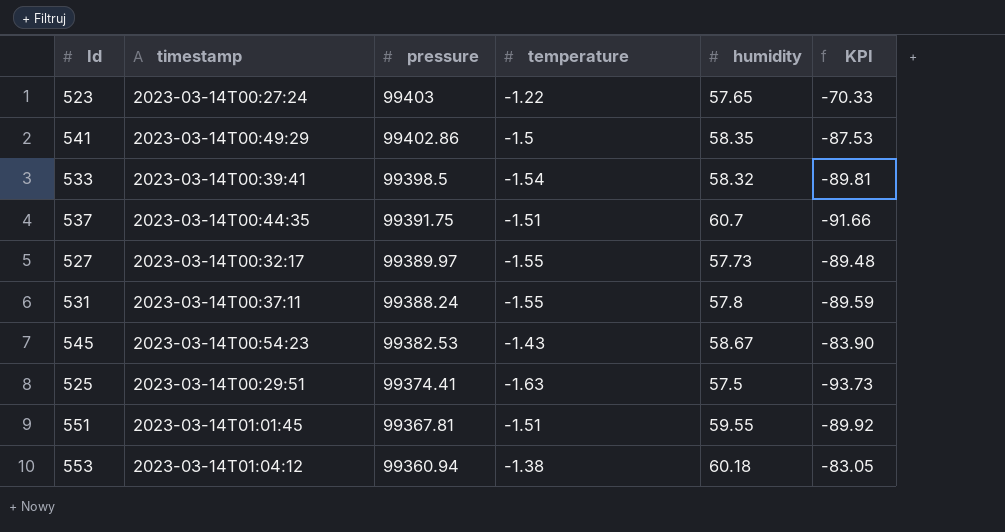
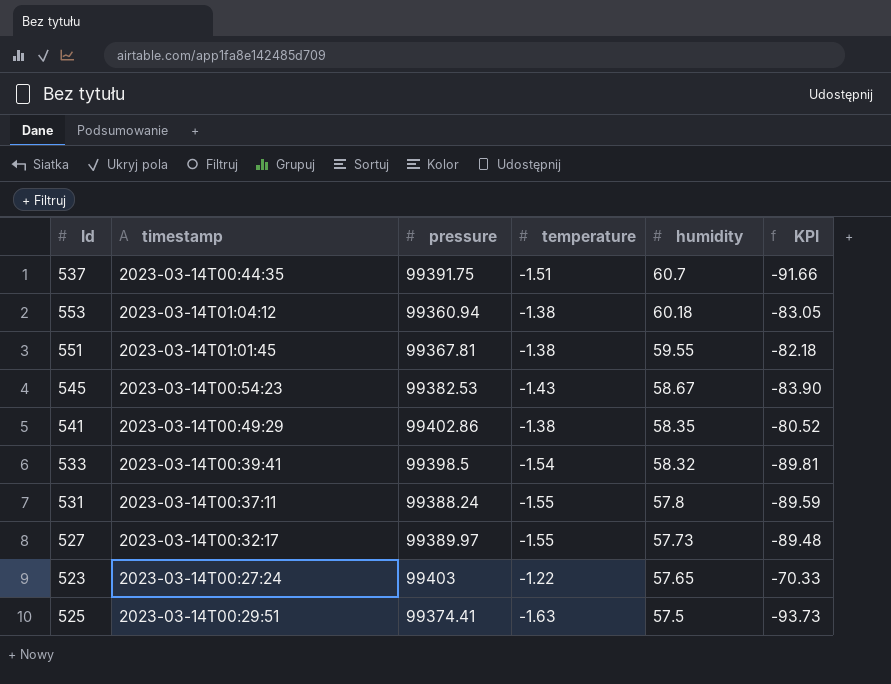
row order: pressure descending -> humidity descending
551 | temperature: -1.51 -> -1.38
551 | KPI: -89.92 -> -82.18
541 | temperature: -1.5 -> -1.38
541 | KPI: -87.53 -> -80.52

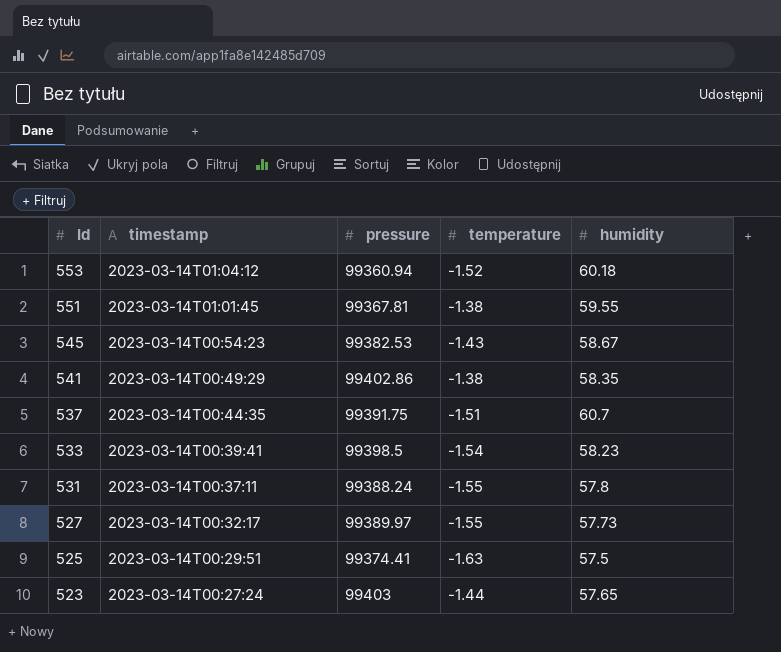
row order: humidity descending -> Id descending
column KPI | formula: [temperature] * [humidity] -> none
553 | temperature: -1.38 -> -1.52
533 | humidity: 58.32 -> 58.23
523 | temperature: -1.22 -> -1.44

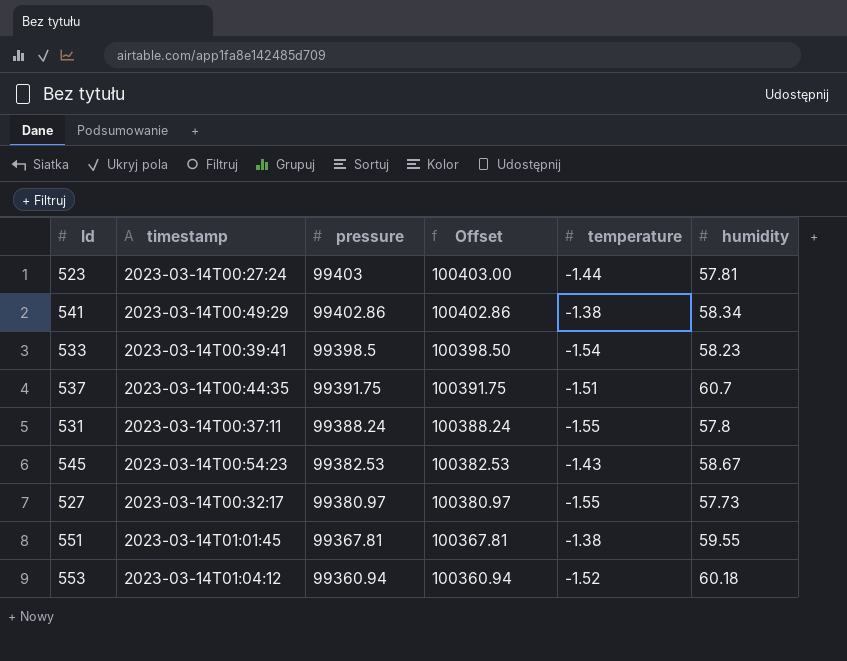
row order: Id descending -> pressure descending
column Offset | formula: none -> [pressure] + 1000
row 525: 2023-03-14T00:29:51 | 99374.41 | -1.63 | 57.5 -> none
523 | humidity: 57.65 -> 57.81
541 | humidity: 58.35 -> 58.34
527 | pressure: 99389.97 -> 99380.97

